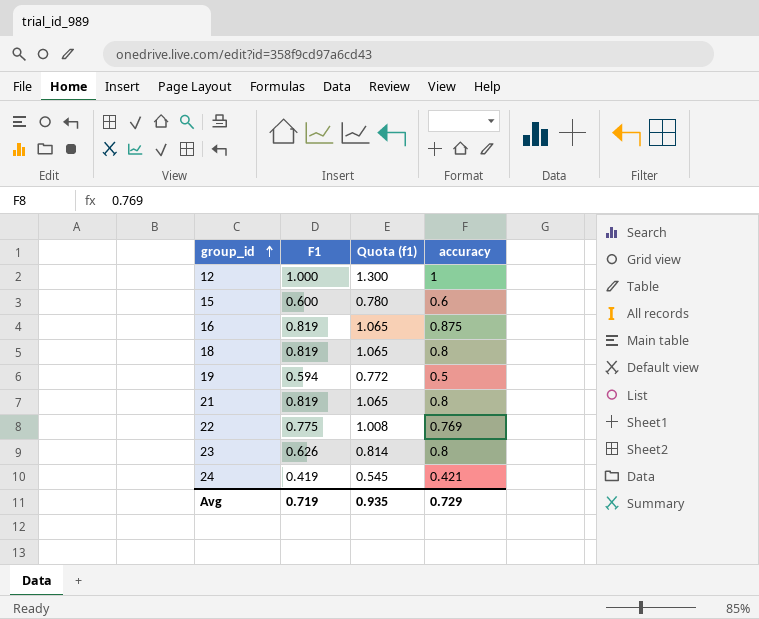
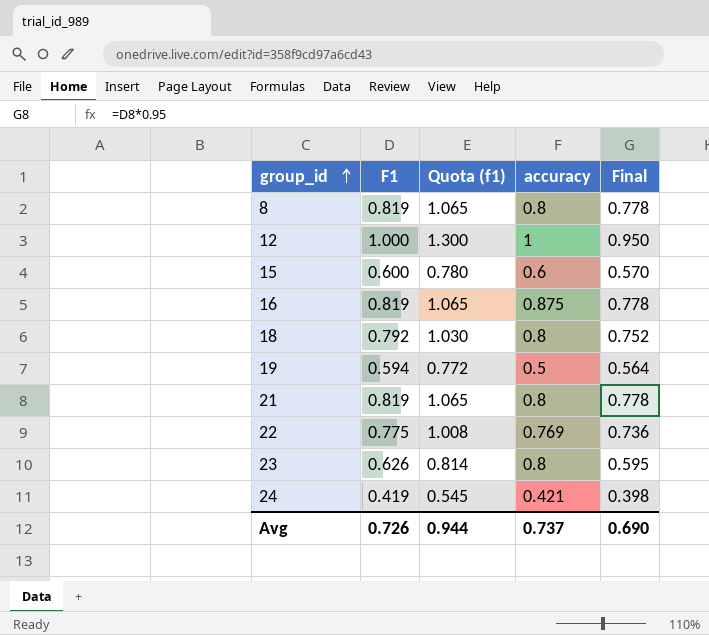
column Final | formula: none -> [F1] * 0.95
row 8: none -> 0.819 | 1.065 | 0.8 | 0.778
18 | F1: 0.819 -> 0.792
18 | Quota (f1): 1.065 -> 1.030
Avg | F1: 0.719 -> 0.726
Avg | Quota (f1): 0.935 -> 0.944
Avg | accuracy: 0.729 -> 0.737

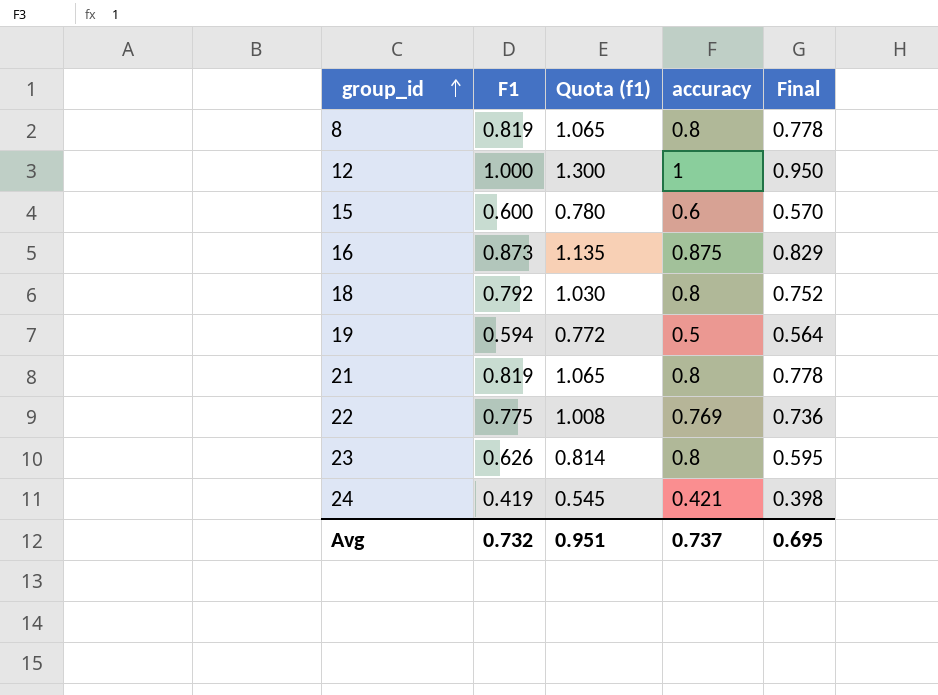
16 | F1: 0.819 -> 0.873
16 | Quota (f1): 1.065 -> 1.135
16 | Final: 0.778 -> 0.829
Avg | F1: 0.726 -> 0.732
Avg | Quota (f1): 0.944 -> 0.951
Avg | Final: 0.690 -> 0.695

